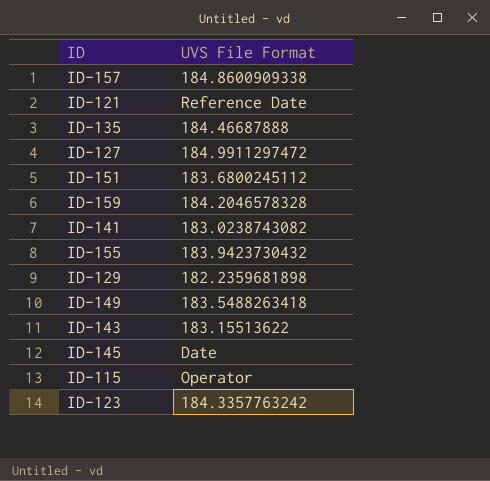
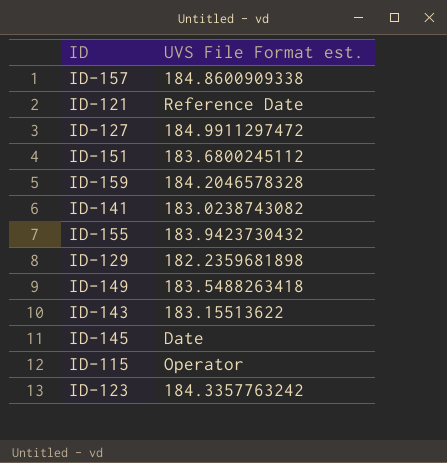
column name: UVS File Format -> UVS File Format est.
row ID-135: 184.46687888 -> none

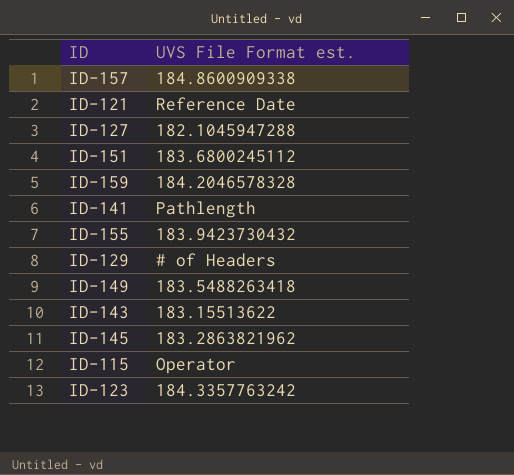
ID-127 | UVS File Format est.: 184.9911297472 -> 182.1045947288
ID-141 | UVS File Format est.: 183.0238743082 -> Pathlength
ID-129 | UVS File Format est.: 182.2359681898 -> # of Headers
ID-145 | UVS File Format est.: Date -> 183.2863821962

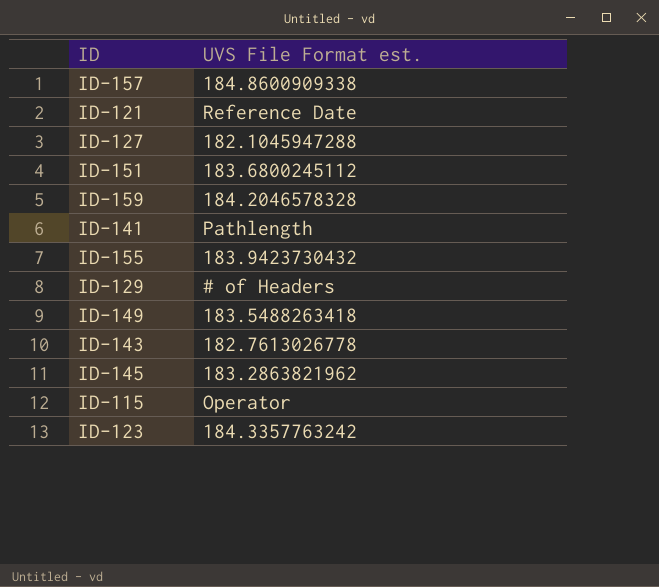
ID-143 | UVS File Format est.: 183.15513622 -> 182.7613026778

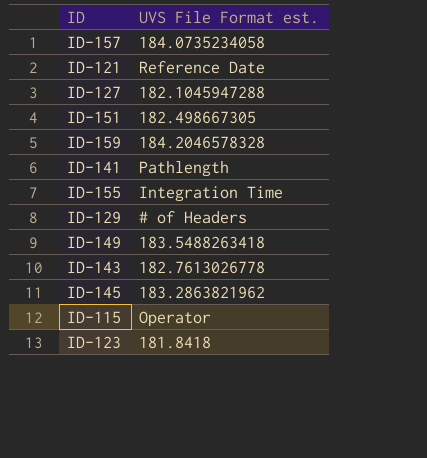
ID-157 | UVS File Format est.: 184.8600909338 -> 184.0735234058
ID-151 | UVS File Format est.: 183.6800245112 -> 182.498667305
ID-155 | UVS File Format est.: 183.9423730432 -> Integration Time
ID-123 | UVS File Format est.: 184.3357763242 -> 181.8418

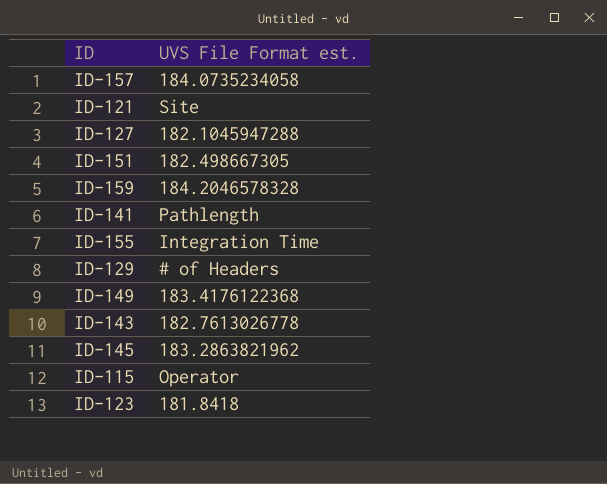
ID-121 | UVS File Format est.: Reference Date -> Site
ID-149 | UVS File Format est.: 183.5488263418 -> 183.4176122368

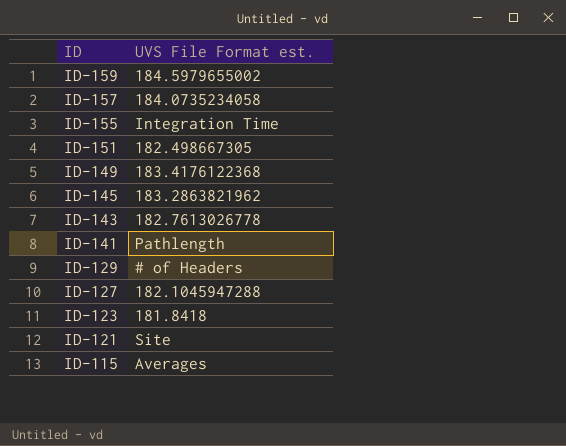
row order: none -> ID descending
ID-159 | UVS File Format est.: 184.2046578328 -> 184.5979655002
ID-115 | UVS File Format est.: Operator -> Averages

